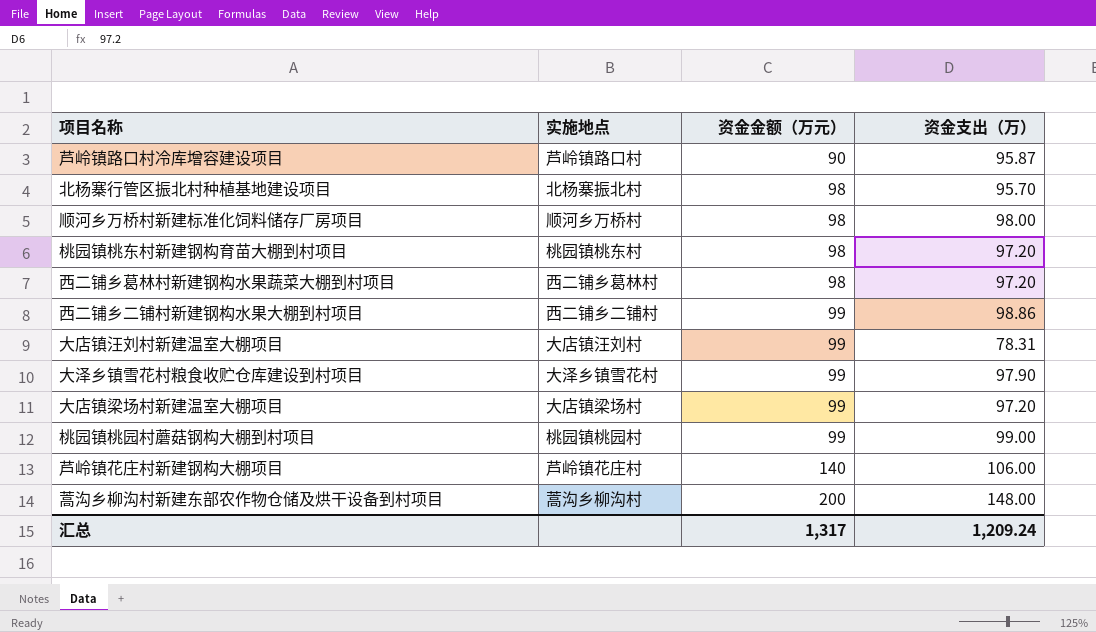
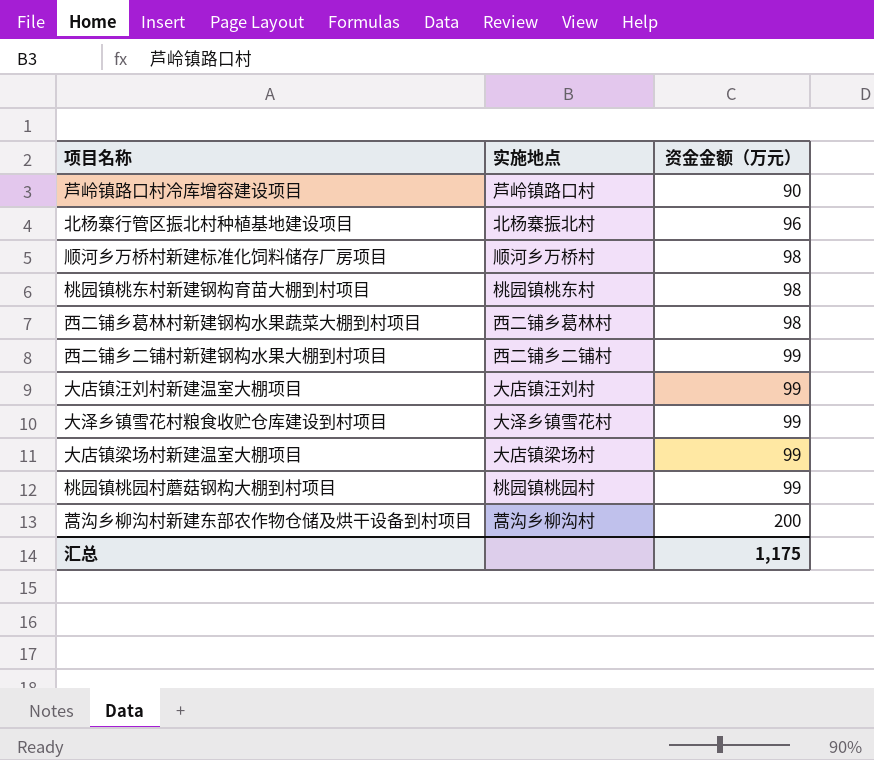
column 资金支出（万） | position: 4 -> none
row 芦岭镇花庄村新建钢构大棚项目: 芦岭镇花庄村 | 140 | 106.00 -> none
北杨寨行管区振北村种植基地建设项目 | 资金金额（万元）: 98 -> 96
汇总 | 资金金额（万元）: 1,317 -> 1,175

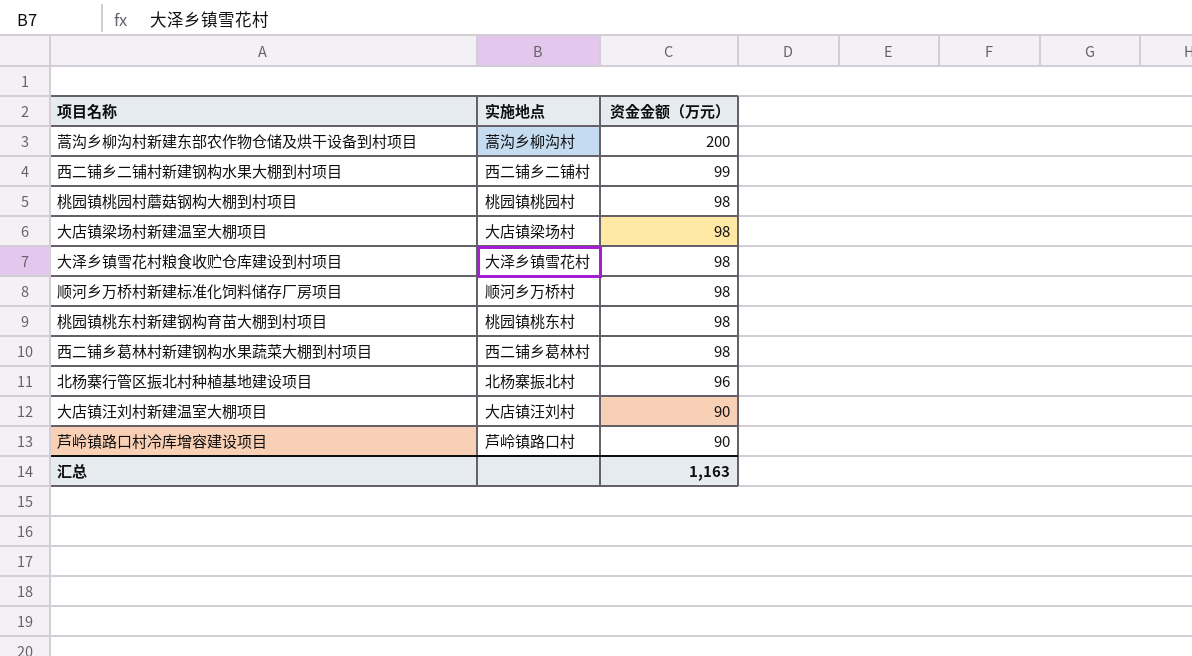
row order: 资金金额（万元） ascending -> 资金金额（万元） descending
桃园镇桃园村蘑菇钢构大棚到村项目 | 资金金额（万元）: 99 -> 98
大店镇梁场村新建温室大棚项目 | 资金金额（万元）: 99 -> 98
大泽乡镇雪花村粮食收贮仓库建设到村项目 | 资金金额（万元）: 99 -> 98
大店镇汪刘村新建温室大棚项目 | 资金金额（万元）: 99 -> 90
汇总 | 资金金额（万元）: 1,175 -> 1,163

